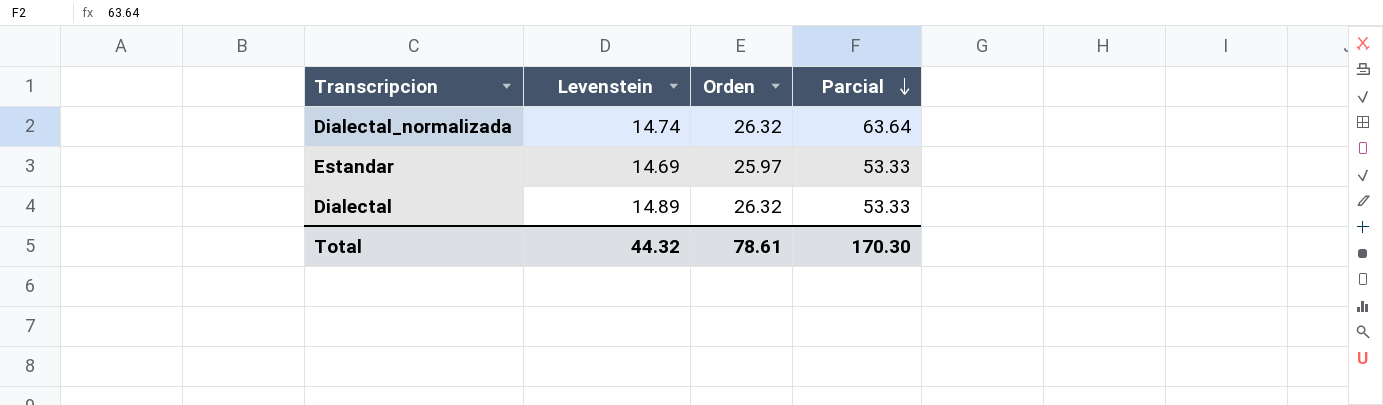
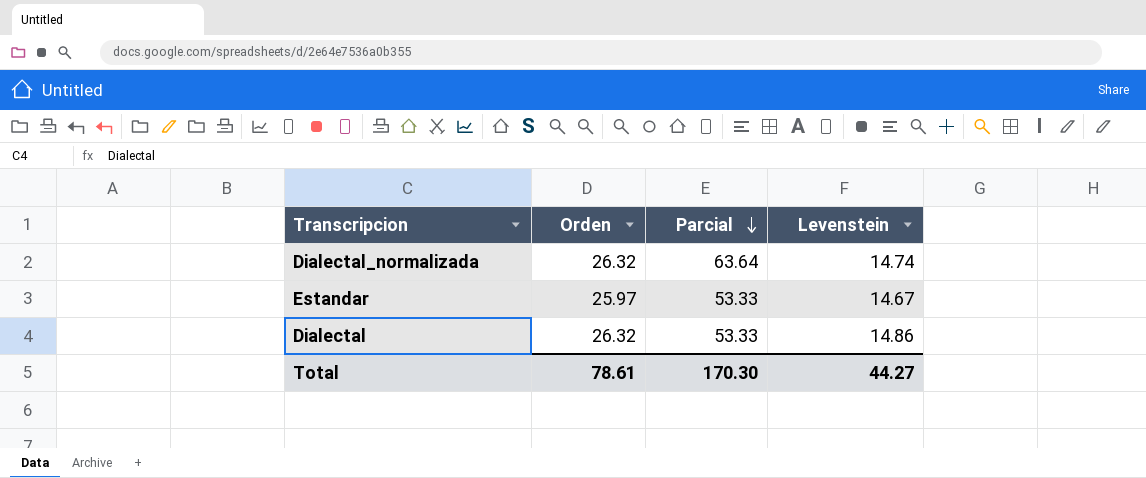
column Levenstein | position: 2 -> 4
Estandar | Levenstein: 14.69 -> 14.67
Dialectal | Levenstein: 14.89 -> 14.86
Total | Levenstein: 44.32 -> 44.27

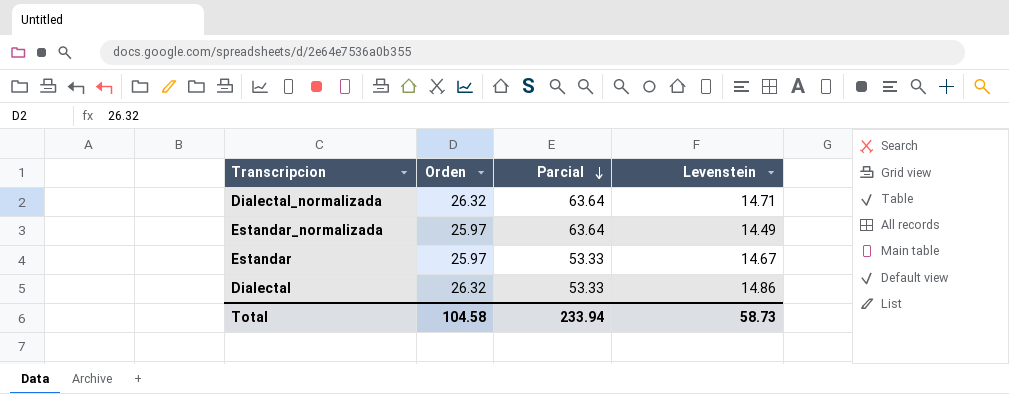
Dialectal_normalizada | Levenstein: 14.74 -> 14.71
row Estandar_normalizada: none -> 25.97 | 63.64 | 14.49
Total | Orden: 78.61 -> 104.58
Total | Parcial: 170.30 -> 233.94
Total | Levenstein: 44.27 -> 58.73

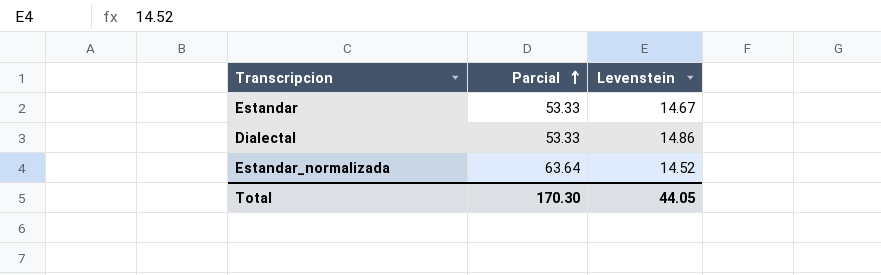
row order: Parcial descending -> Parcial ascending
column Orden | position: 2 -> none
row Dialectal_normalizada: 26.32 | 63.64 | 14.71 -> none
Estandar_normalizada | Levenstein: 14.49 -> 14.52
Total | Parcial: 233.94 -> 170.30
Total | Levenstein: 58.73 -> 44.05

